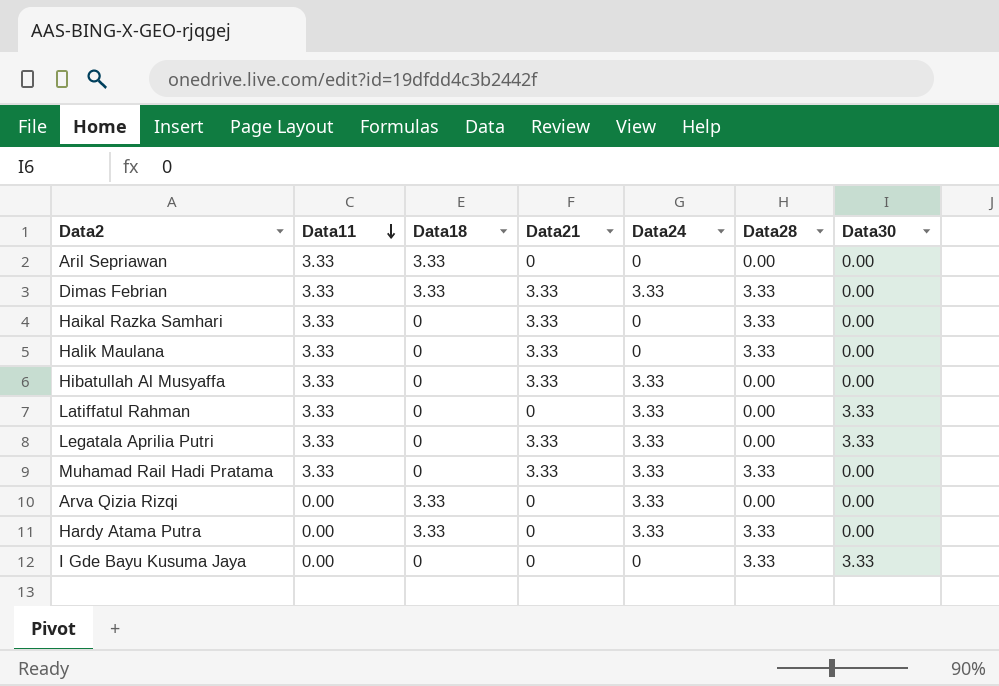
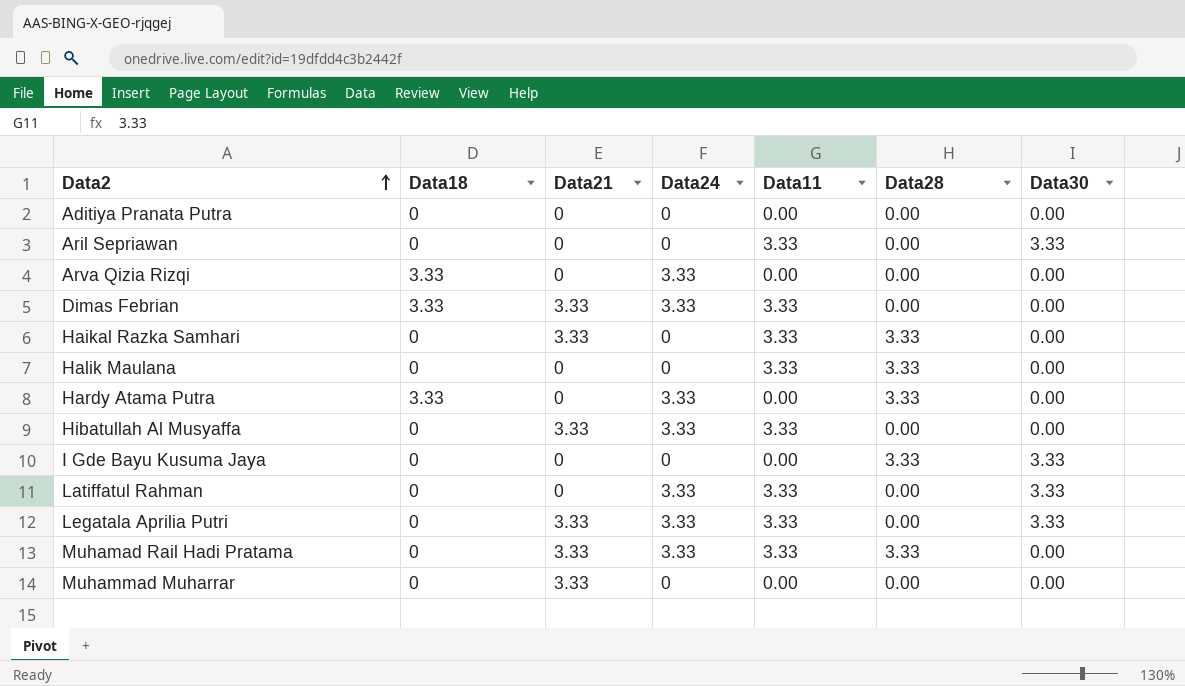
row order: Data11 descending -> Data2 ascending
column Data11 | position: 2 -> 5
row Aditiya Pranata Putra: none -> 0 | 0 | 0 | 0.00 | 0.00 | 0.00
Aril Sepriawan | Data18: 3.33 -> 0
Aril Sepriawan | Data30: 0.00 -> 3.33
Dimas Febrian | Data28: 3.33 -> 0.00
Halik Maulana | Data21: 3.33 -> 0
row Muhammad Muharrar: none -> 0 | 3.33 | 0 | 0.00 | 0.00 | 0.00

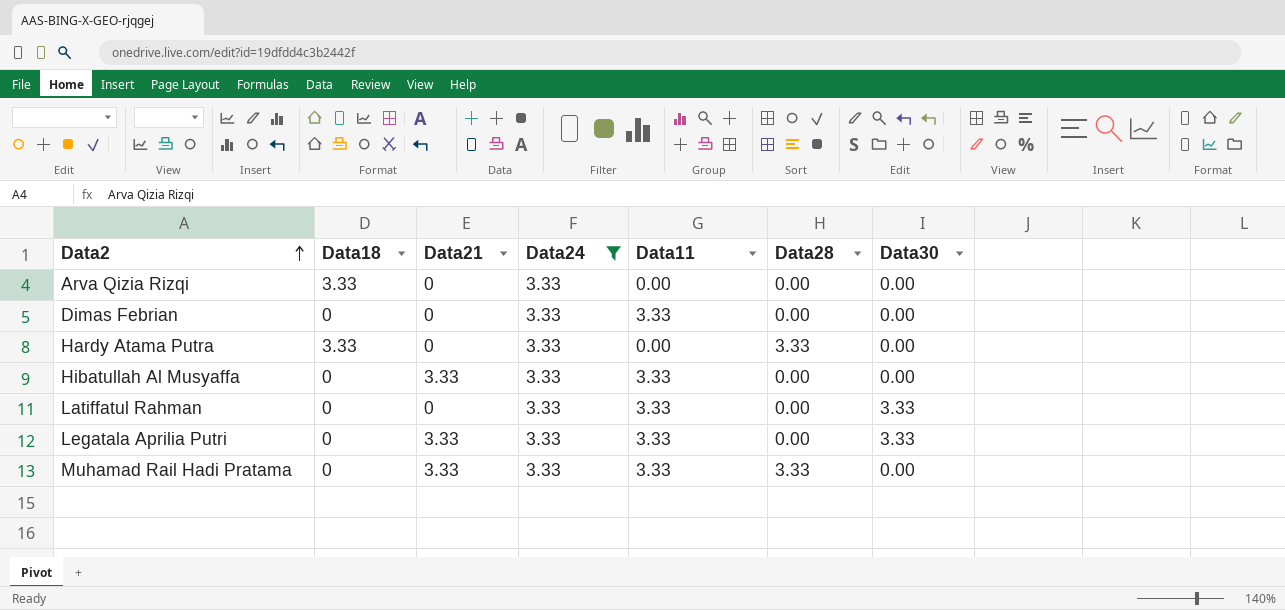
filter: none -> Data24 = 3.33
Dimas Febrian | Data18: 3.33 -> 0
Dimas Febrian | Data21: 3.33 -> 0

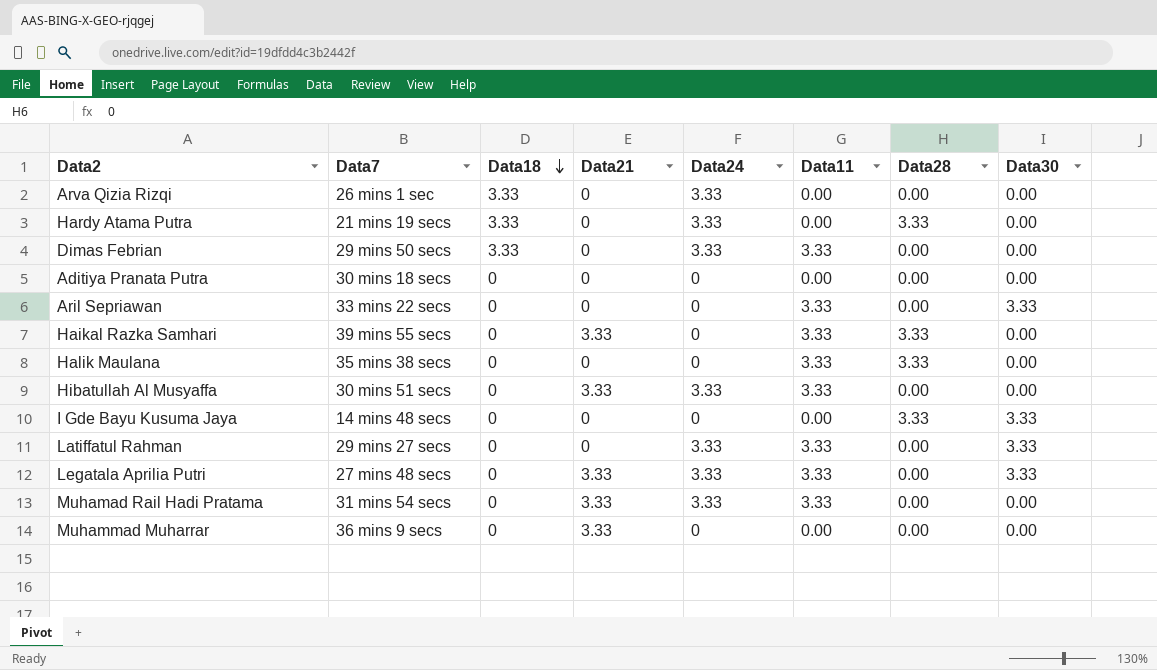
filter: Data24 = 3.33 -> none
row order: Data2 ascending -> Data18 descending
column Data7 | position: none -> 2
Dimas Febrian | Data18: 0 -> 3.33
Muhamad Rail Hadi Pratama | Data28: 3.33 -> 0.00

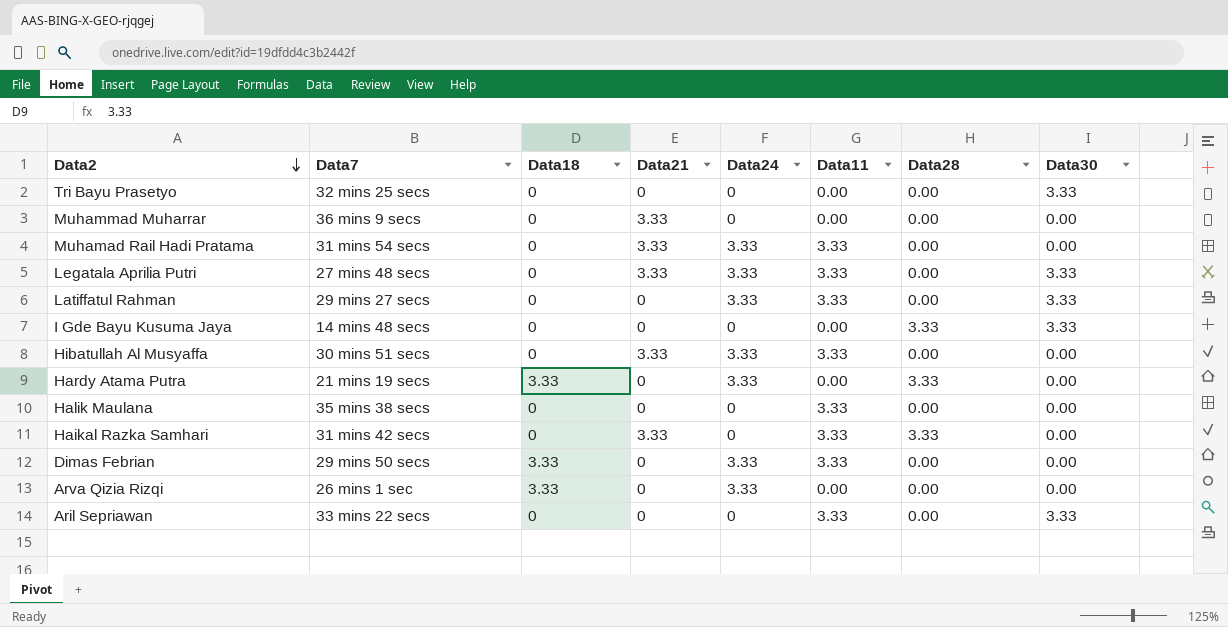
row order: Data18 descending -> Data2 descending
row Aditiya Pranata Putra: 30 mins 18 secs | 0 | 0 | 0 | 0.00 | 0.00 | 0.00 -> none
row Tri Bayu Prasetyo: none -> 32 mins 25 secs | 0 | 0 | 0 | 0.00 | 0.00 | 3.33
Halik Maulana | Data28: 3.33 -> 0.00
Haikal Razka Samhari | Data7: 39 mins 55 secs -> 31 mins 42 secs

